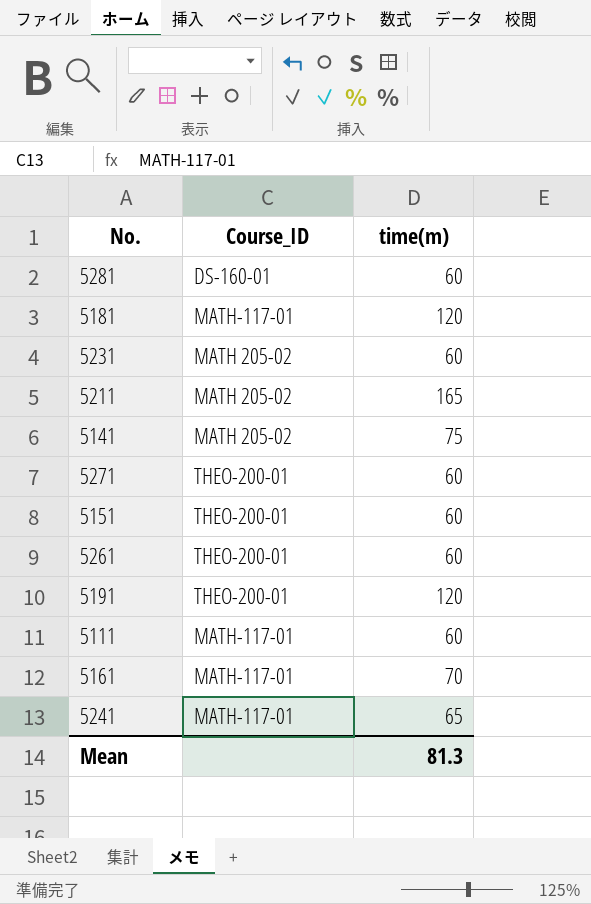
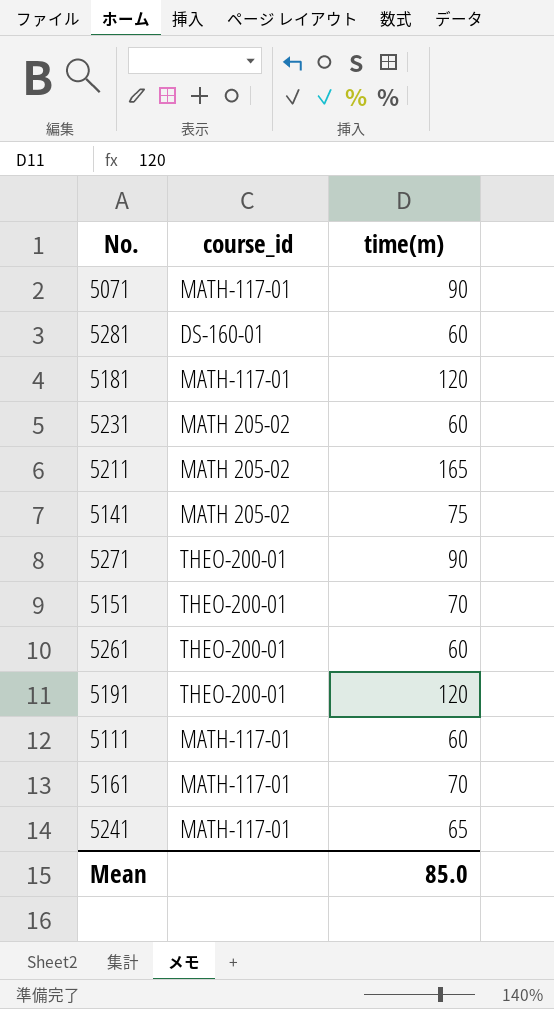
column name: Course_ID -> course_id
row 5071: none -> MATH-117-01 | 90
5271 | time(m): 60 -> 90
5151 | time(m): 60 -> 70
Mean | time(m): 81.3 -> 85.0

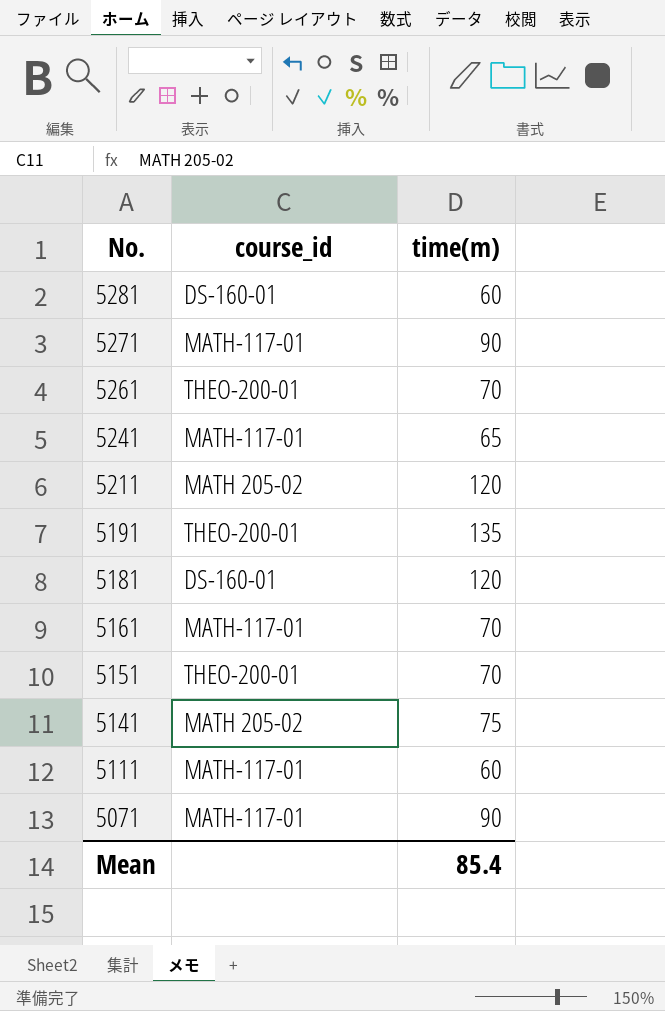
row order: none -> No. descending
row 5231: MATH 205-02 | 60 -> none
5271 | course_id: THEO-200-01 -> MATH-117-01
5261 | time(m): 60 -> 70
5211 | time(m): 165 -> 120
5191 | time(m): 120 -> 135
5181 | course_id: MATH-117-01 -> DS-160-01
Mean | time(m): 85.0 -> 85.4

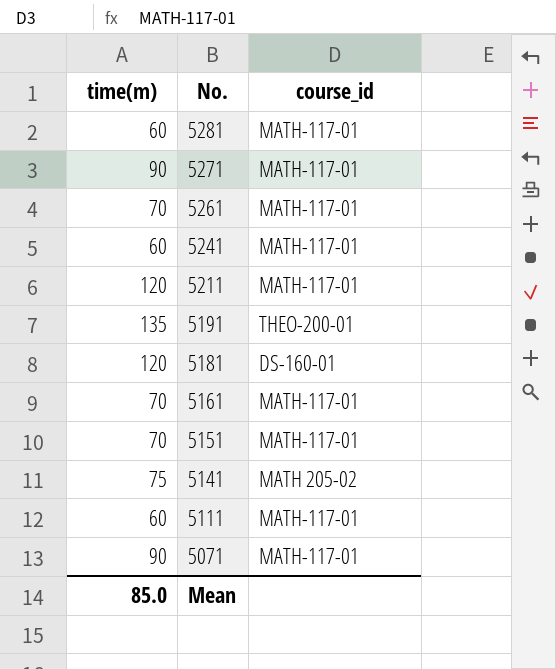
column time(m) | position: 3 -> 1
5281 | course_id: DS-160-01 -> MATH-117-01
5261 | course_id: THEO-200-01 -> MATH-117-01
5241 | time(m): 65 -> 60
5211 | course_id: MATH 205-02 -> MATH-117-01
5151 | course_id: THEO-200-01 -> MATH-117-01
Mean | time(m): 85.4 -> 85.0

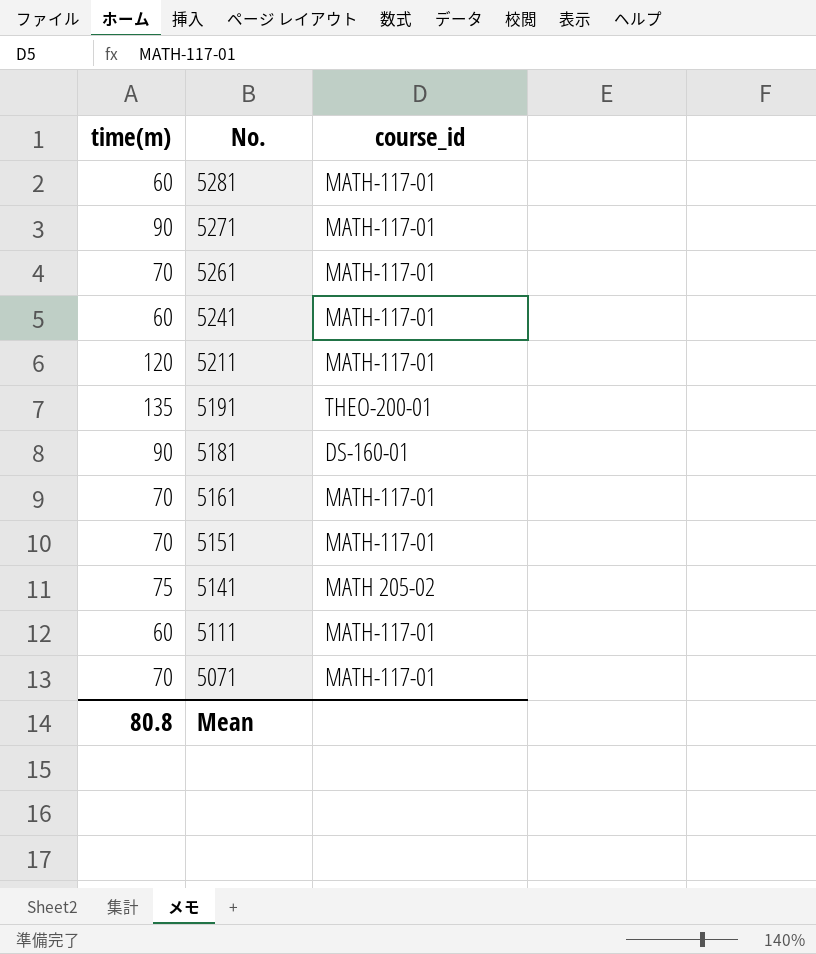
5181 | time(m): 120 -> 90
5071 | time(m): 90 -> 70
Mean | time(m): 85.0 -> 80.8

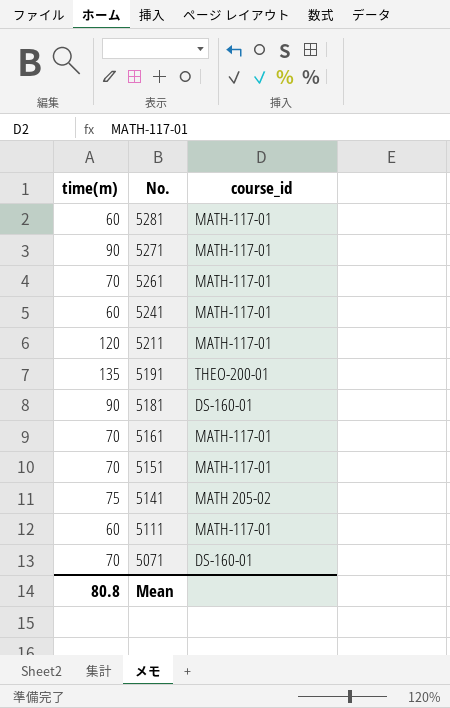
5071 | course_id: MATH-117-01 -> DS-160-01

